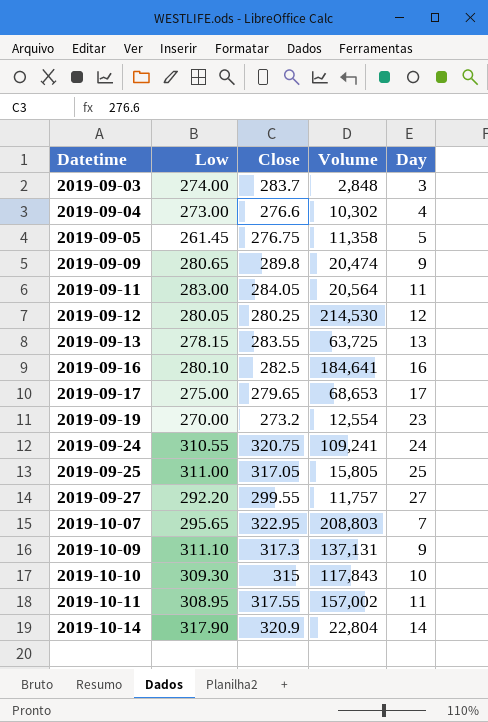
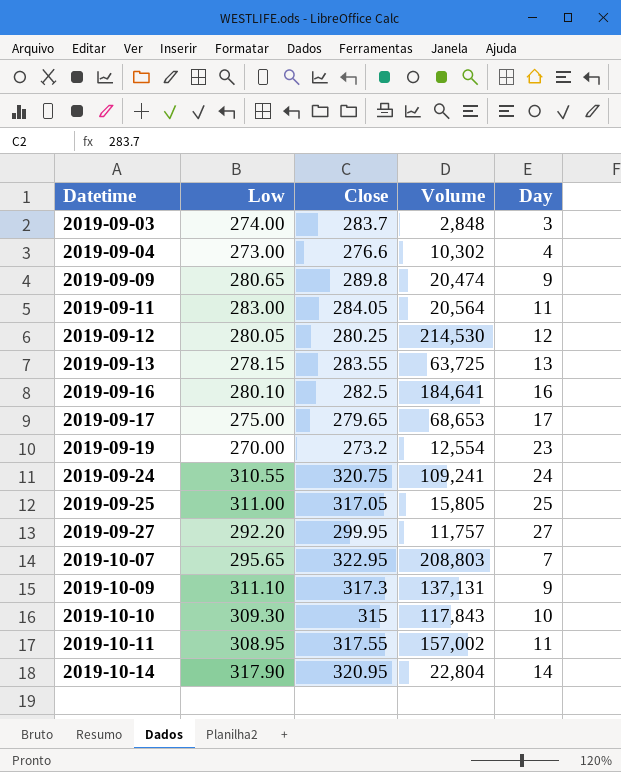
row 2019-09-05: 261.45 | 276.75 | 11,358 | 5 -> none
2019-09-27 | Close: 299.55 -> 299.95
2019-10-14 | Close: 320.9 -> 320.95

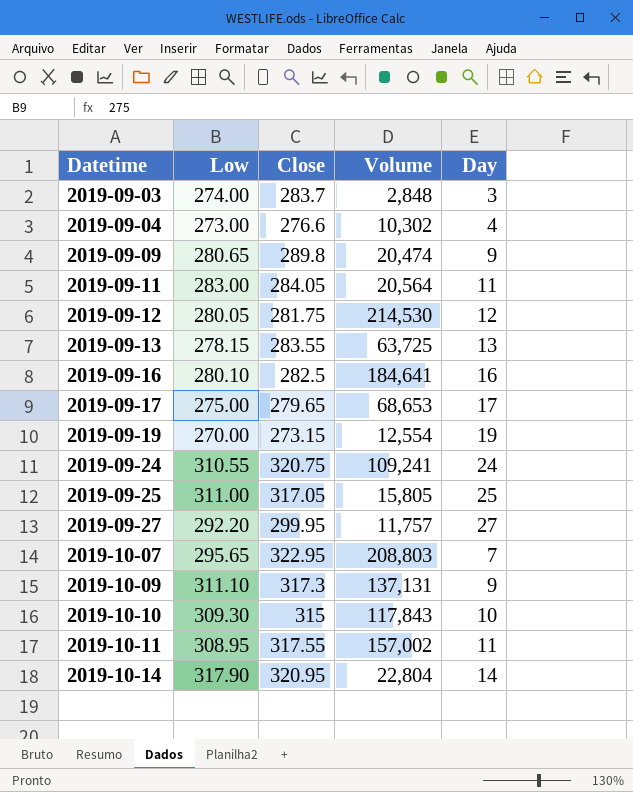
2019-09-12 | Close: 280.25 -> 281.75
2019-09-19 | Close: 273.2 -> 273.15
2019-09-19 | Day: 23 -> 19

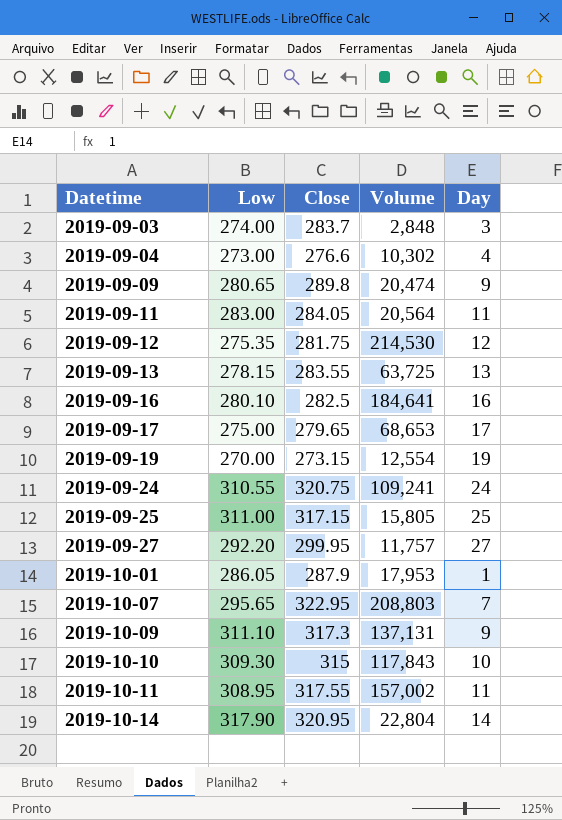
2019-09-12 | Low: 280.05 -> 275.35
2019-09-25 | Close: 317.05 -> 317.15
row 2019-10-01: none -> 286.05 | 287.9 | 17,953 | 1

